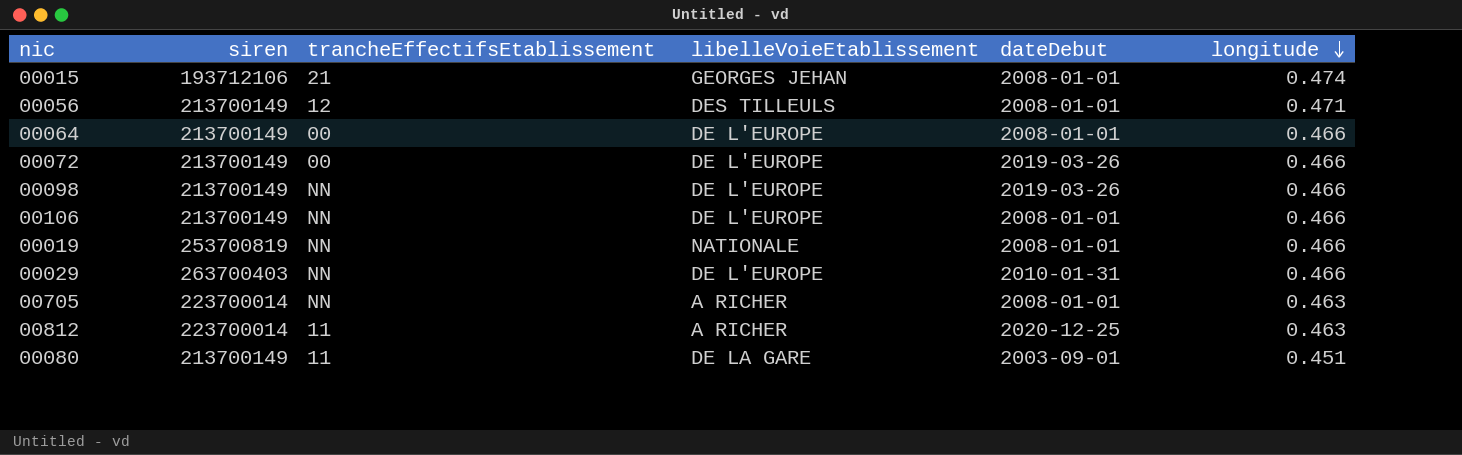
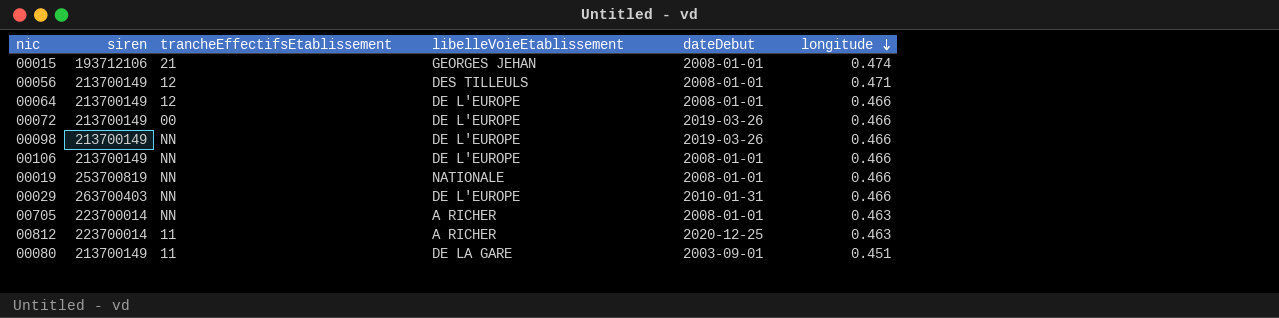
00064 | trancheEffectifsEtablissement: 00 -> 12

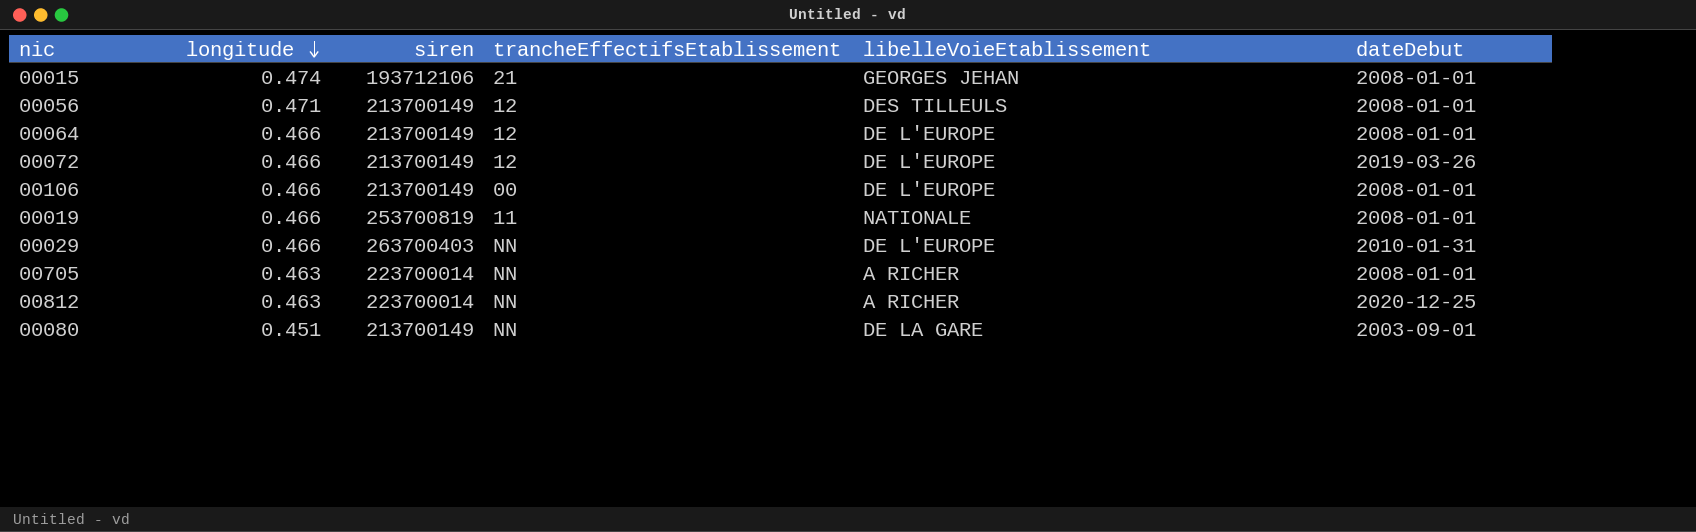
column longitude | position: 6 -> 2
row 00098: 213700149 | NN | DE L'EUROPE | 2019-03-26 | 0.466 -> none
00072 | trancheEffectifsEtablissement: 00 -> 12
00106 | trancheEffectifsEtablissement: NN -> 00
00019 | trancheEffectifsEtablissement: NN -> 11
00812 | trancheEffectifsEtablissement: 11 -> NN
00080 | trancheEffectifsEtablissement: 11 -> NN

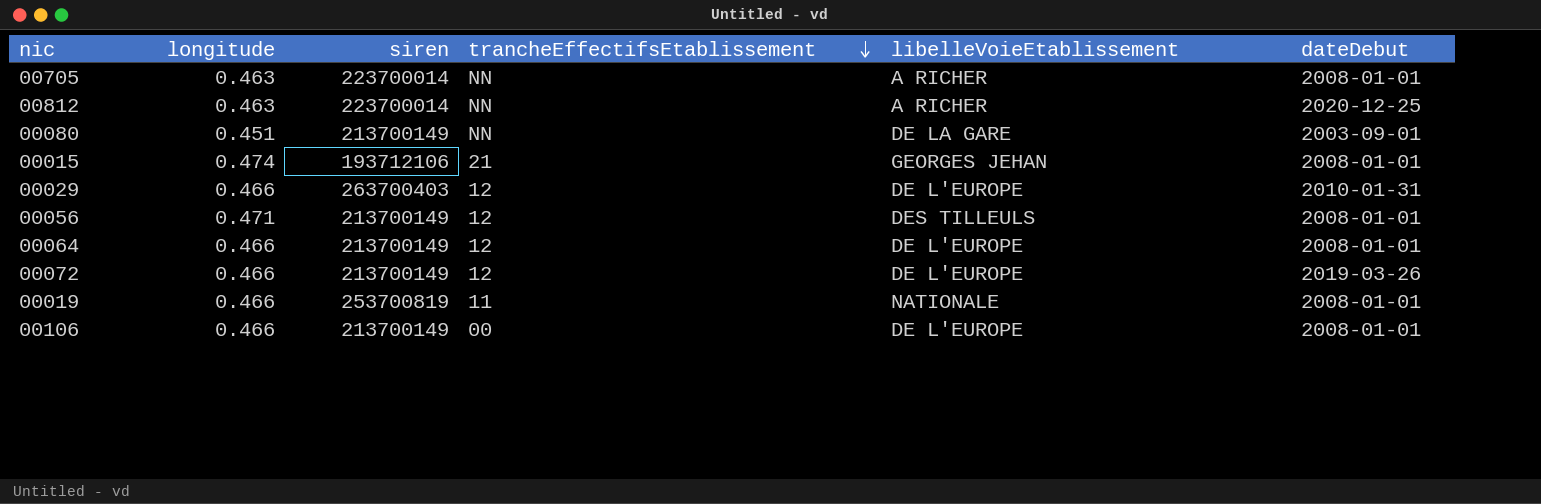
row order: longitude descending -> trancheEffectifsEtablissement descending
00029 | trancheEffectifsEtablissement: NN -> 12

